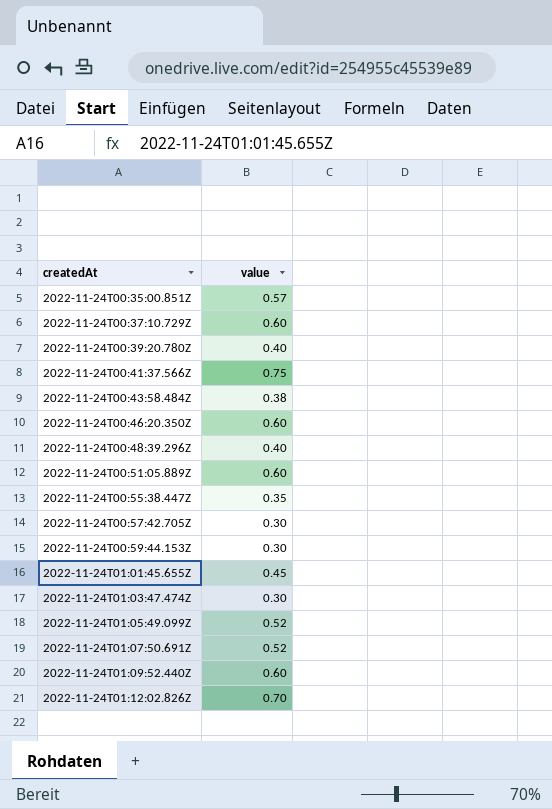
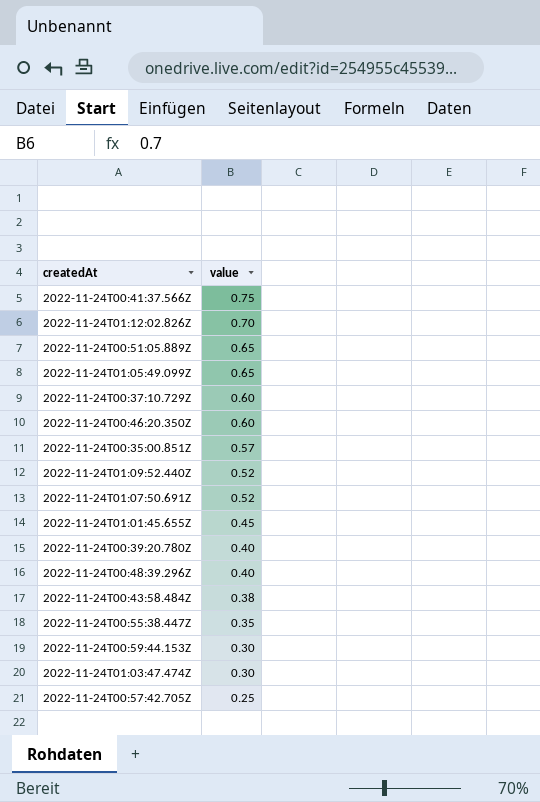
row order: createdAt ascending -> value descending
2022-11-24T00:51:05.889Z | value: 0.60 -> 0.65
2022-11-24T01:05:49.099Z | value: 0.52 -> 0.65
2022-11-24T01:09:52.440Z | value: 0.60 -> 0.52
2022-11-24T00:57:42.705Z | value: 0.30 -> 0.25

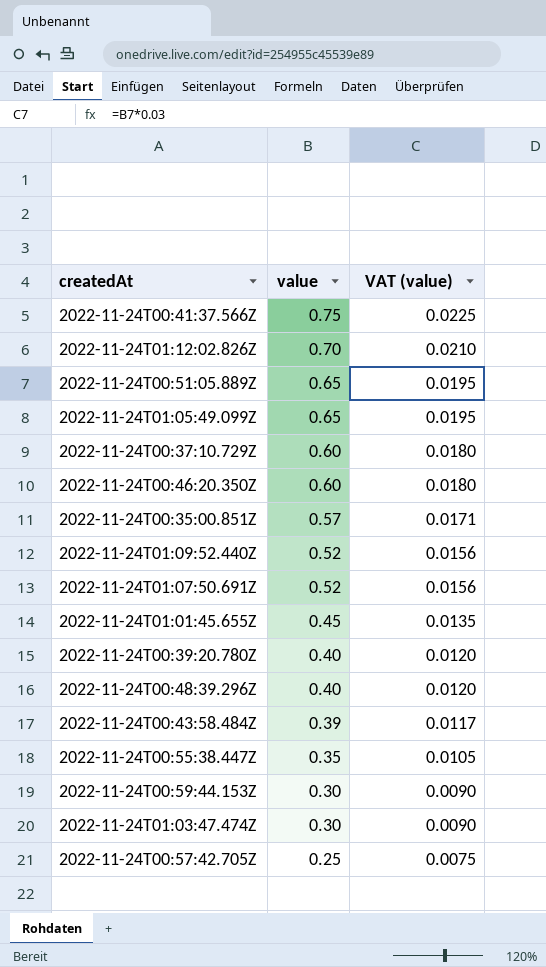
column VAT (value) | formula: none -> [value] * 0.03
2022-11-24T00:43:58.484Z | value: 0.38 -> 0.39

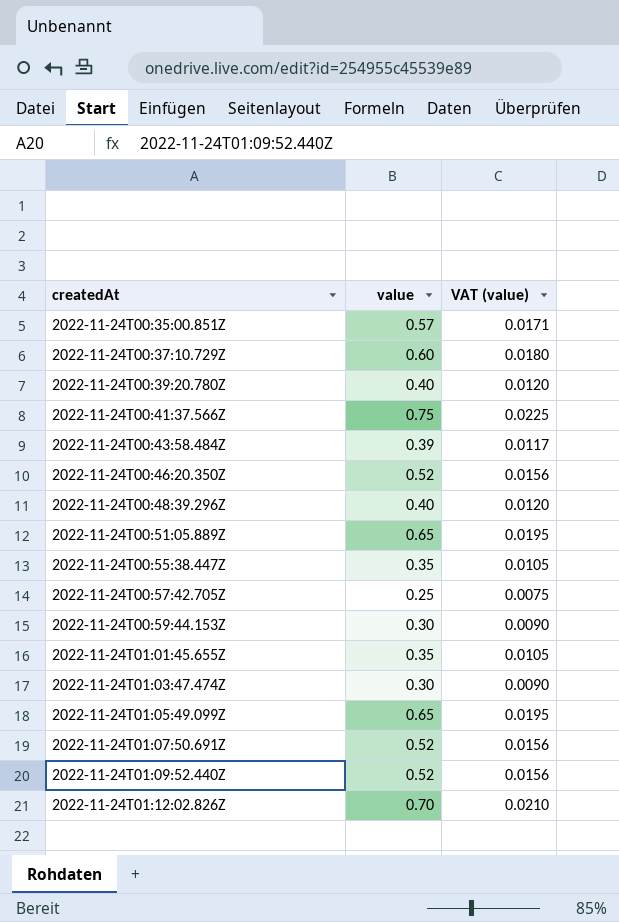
row order: value descending -> createdAt ascending
2022-11-24T00:46:20.350Z | value: 0.60 -> 0.52
2022-11-24T00:46:20.350Z | VAT (value): 0.0180 -> 0.0156
2022-11-24T01:01:45.655Z | value: 0.45 -> 0.35
2022-11-24T01:01:45.655Z | VAT (value): 0.0135 -> 0.0105

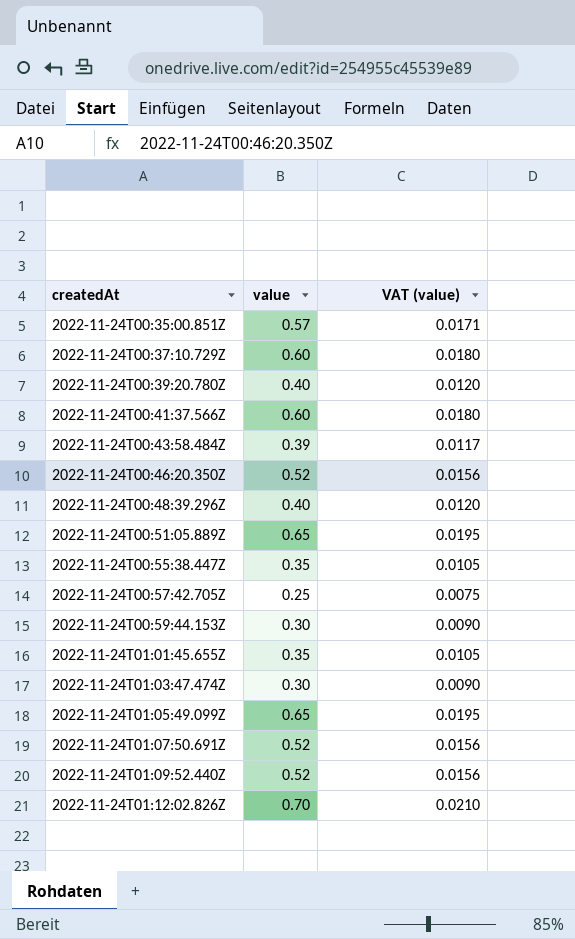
2022-11-24T00:41:37.566Z | value: 0.75 -> 0.60
2022-11-24T00:41:37.566Z | VAT (value): 0.0225 -> 0.0180

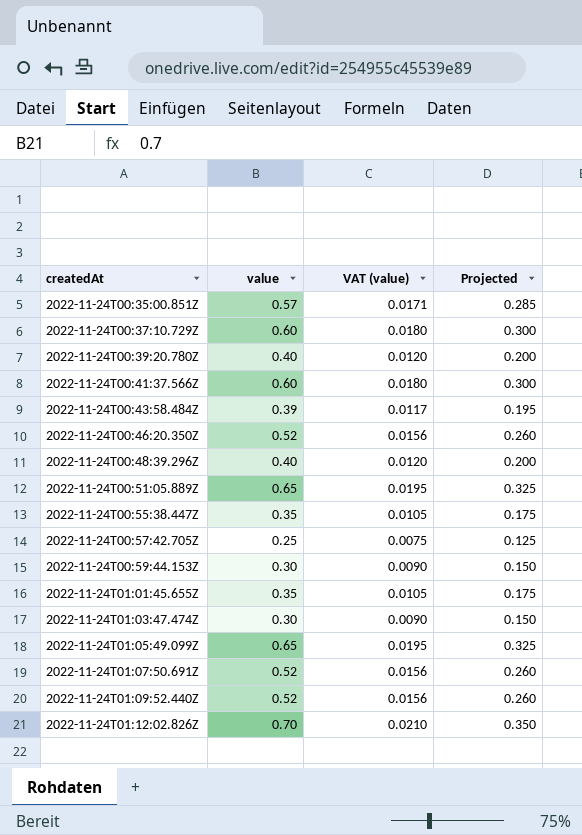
column Projected | formula: none -> [value] * 0.5

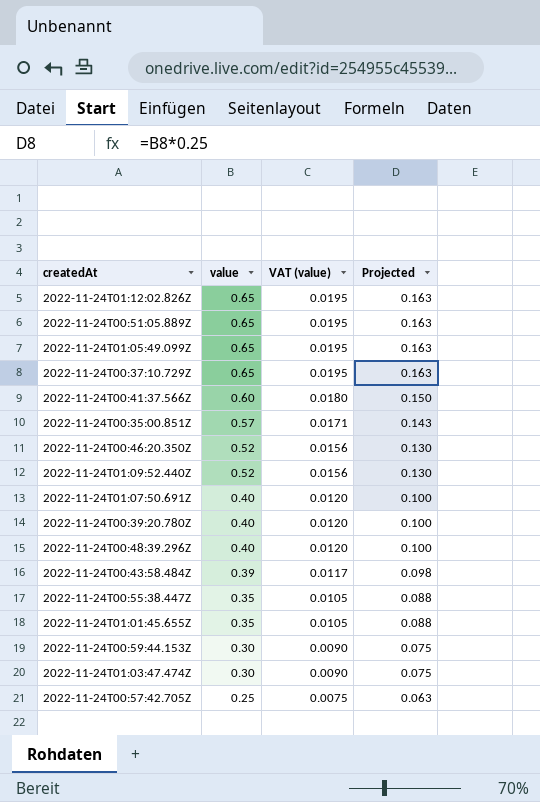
row order: createdAt ascending -> value descending
column Projected | formula: [value] * 0.5 -> [value] * 0.25
2022-11-24T01:12:02.826Z | value: 0.70 -> 0.65
2022-11-24T01:12:02.826Z | VAT (value): 0.0210 -> 0.0195
2022-11-24T00:37:10.729Z | value: 0.60 -> 0.65
2022-11-24T00:37:10.729Z | VAT (value): 0.0180 -> 0.0195
2022-11-24T01:07:50.691Z | value: 0.52 -> 0.40
2022-11-24T01:07:50.691Z | VAT (value): 0.0156 -> 0.0120

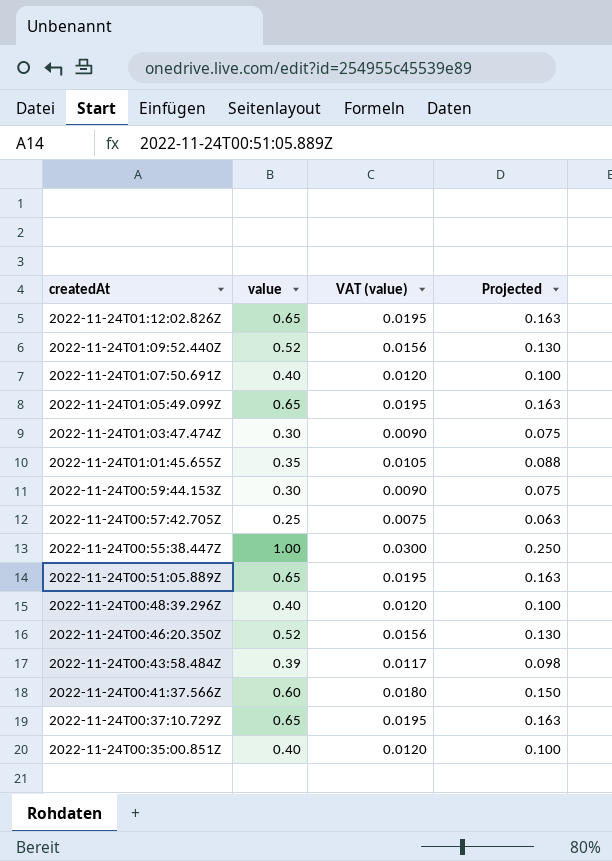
row order: value descending -> createdAt descending
row 2022-11-24T00:39:20.780Z: 0.40 | 0.0120 | 0.100 -> none
2022-11-24T00:55:38.447Z | value: 0.35 -> 1.00
2022-11-24T00:55:38.447Z | VAT (value): 0.0105 -> 0.0300
2022-11-24T00:55:38.447Z | Projected: 0.088 -> 0.250
2022-11-24T00:35:00.851Z | value: 0.57 -> 0.40
2022-11-24T00:35:00.851Z | VAT (value): 0.0171 -> 0.0120
2022-11-24T00:35:00.851Z | Projected: 0.143 -> 0.100

